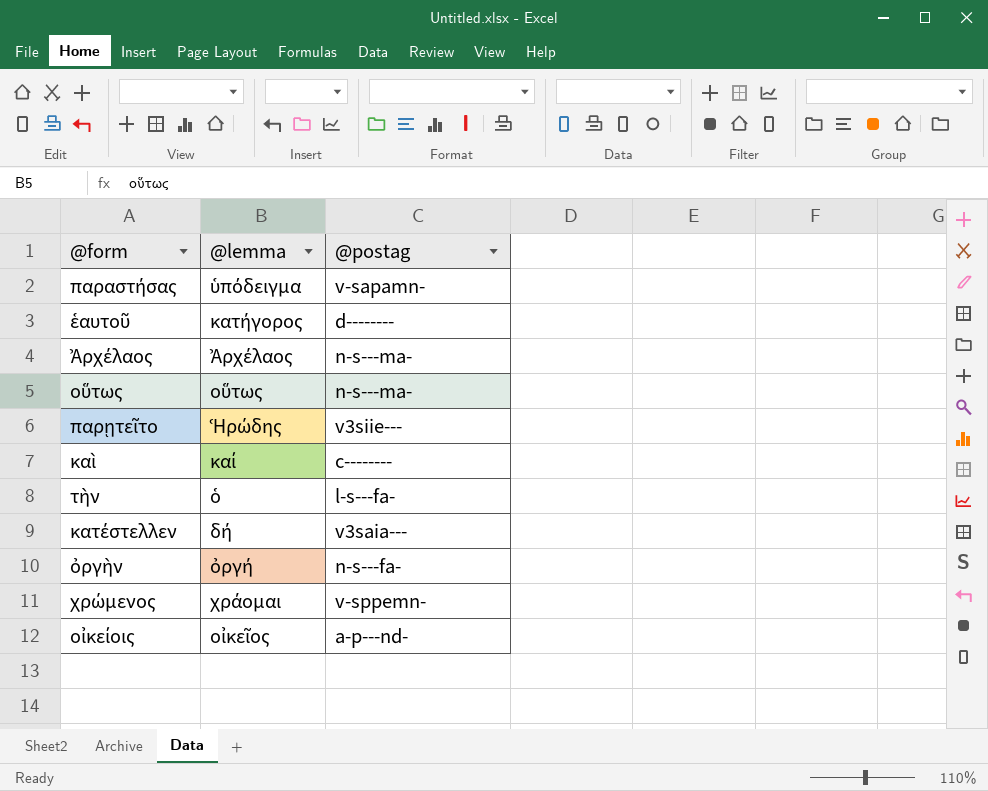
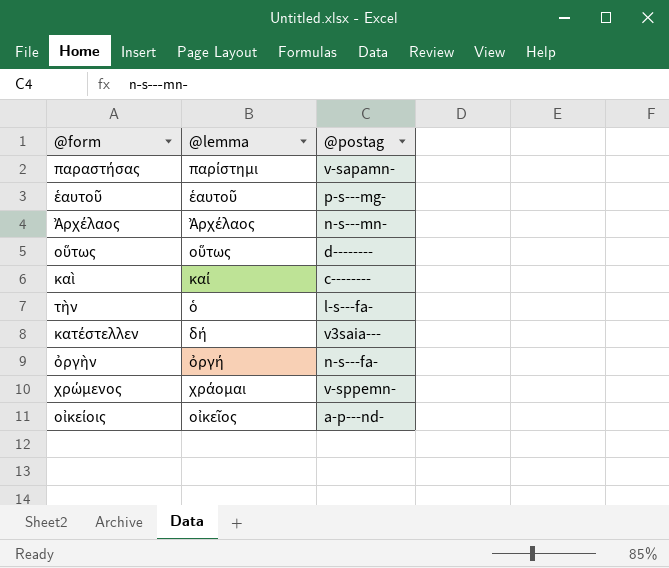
row παρῃτεῖτο: Ἡρώδης | v3siie--- -> none
παραστήσας | @lemma: ὑπόδειγμα -> παρίστημι
ἑαυτοῦ | @lemma: κατήγορος -> ἑαυτοῦ
ἑαυτοῦ | @postag: d-------- -> p-s---mg-
Ἀρχέλαος | @postag: n-s---ma- -> n-s---mn-
οὕτως | @postag: n-s---ma- -> d--------

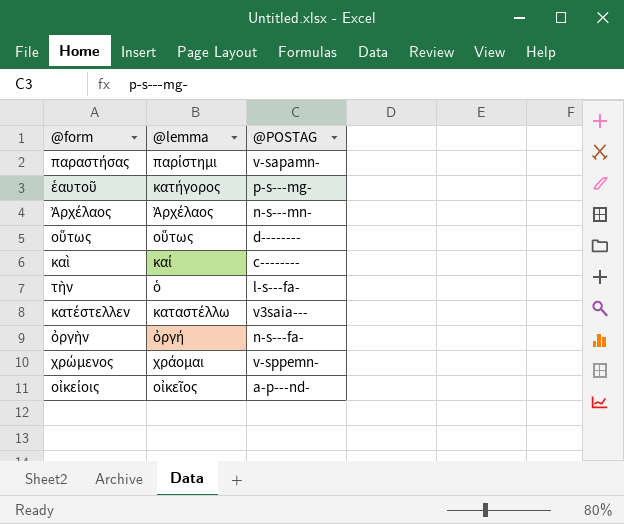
column name: @postag -> @POSTAG
ἑαυτοῦ | @lemma: ἑαυτοῦ -> κατήγορος
κατέστελλεν | @lemma: δή -> καταστέλλω

